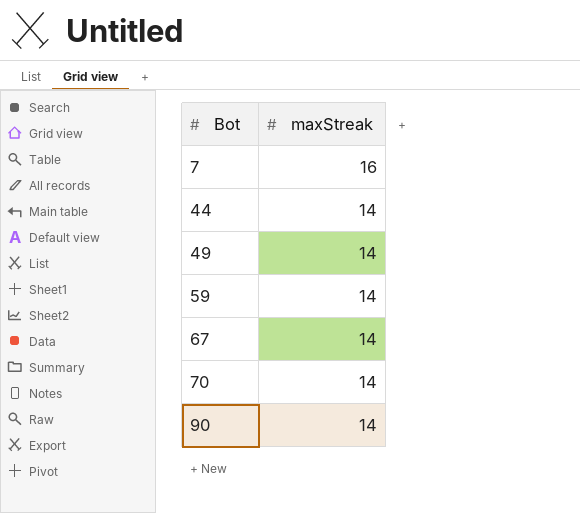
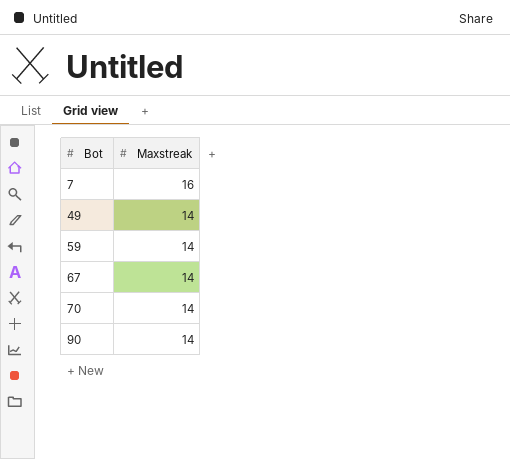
column name: maxStreak -> Maxstreak
row 44: 14 -> none

